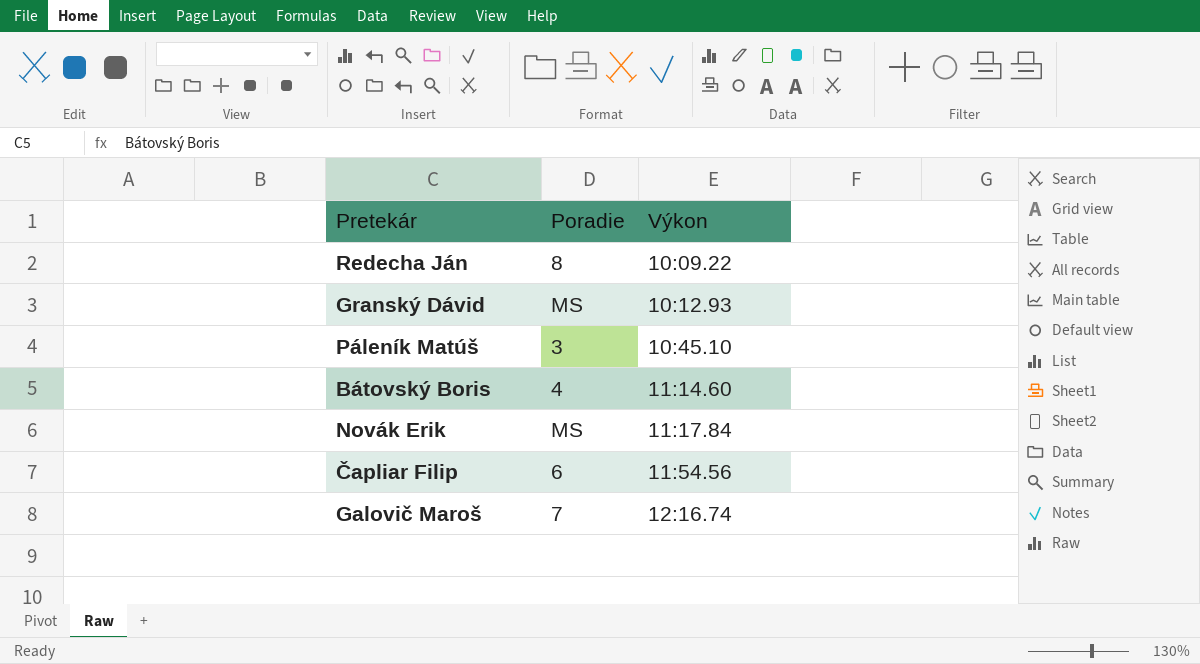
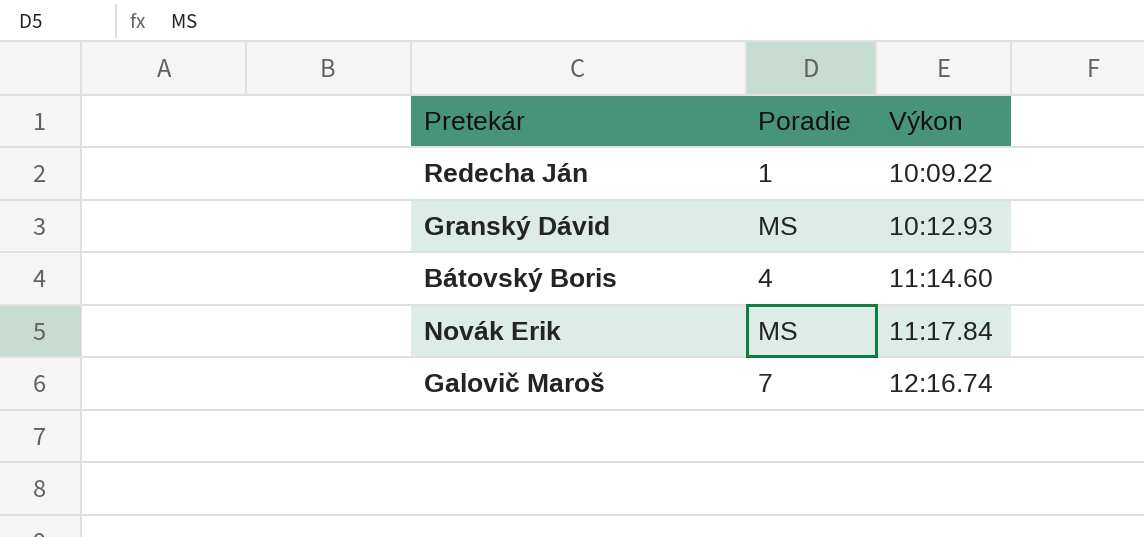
row Páleník Matúš: 3 | 10:45.10 -> none
row Čapliar Filip: 6 | 11:54.56 -> none
Redecha Ján | Poradie: 8 -> 1

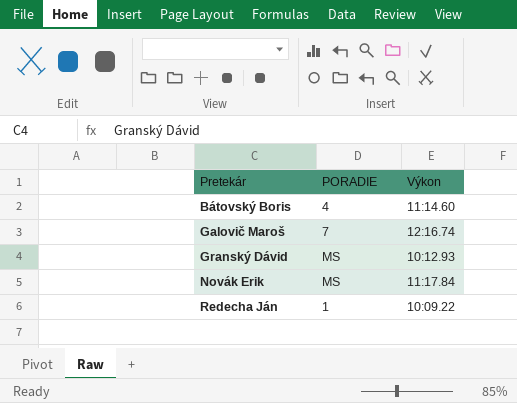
row order: Výkon ascending -> Pretekár ascending
column name: Poradie -> PORADIE

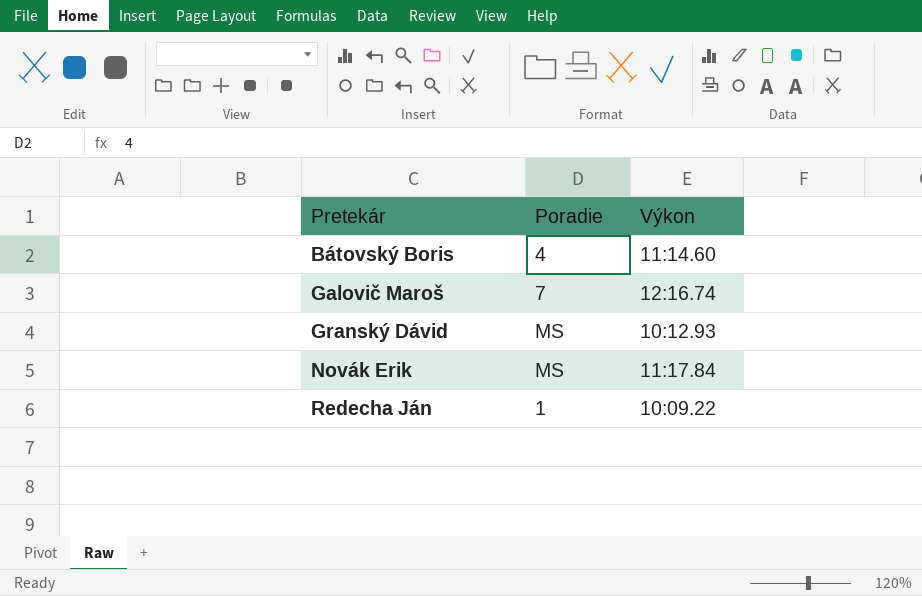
column name: PORADIE -> Poradie

